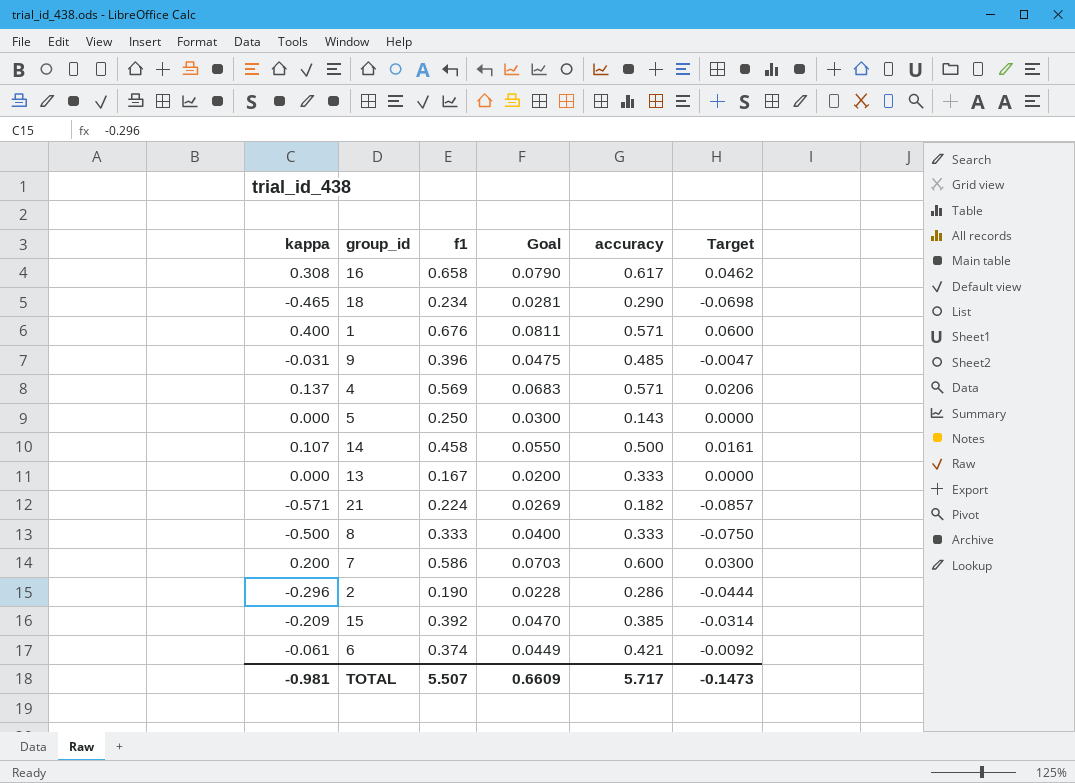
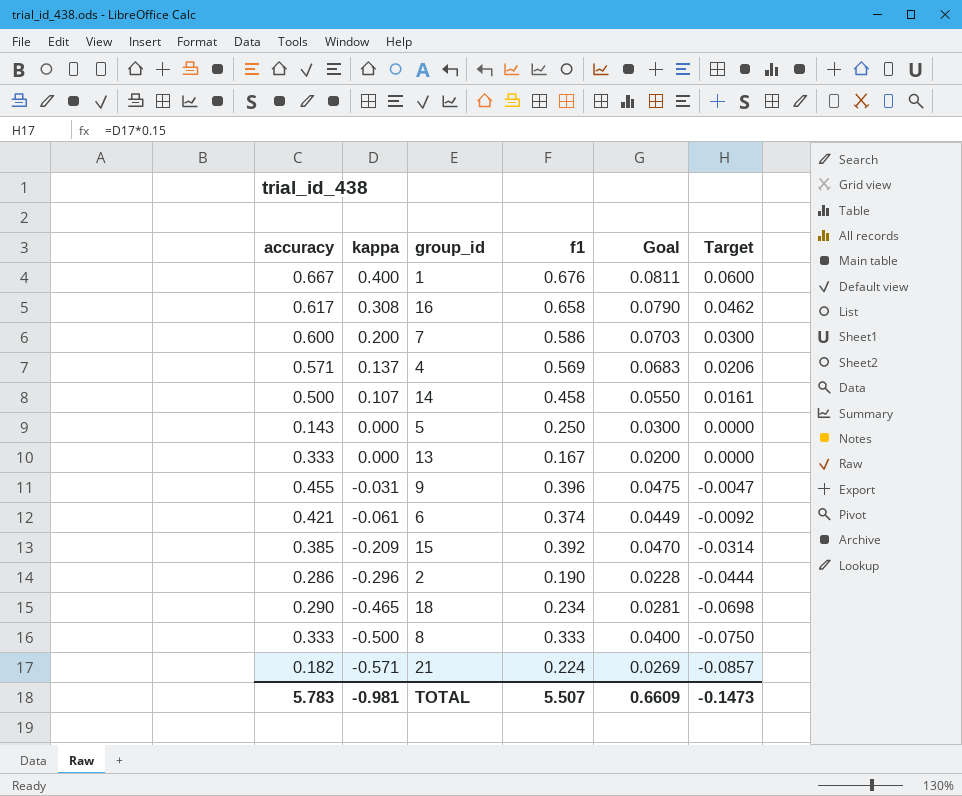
row order: none -> kappa descending
column accuracy | position: 5 -> 1
1 | accuracy: 0.571 -> 0.667
9 | accuracy: 0.485 -> 0.455
TOTAL | accuracy: 5.717 -> 5.783

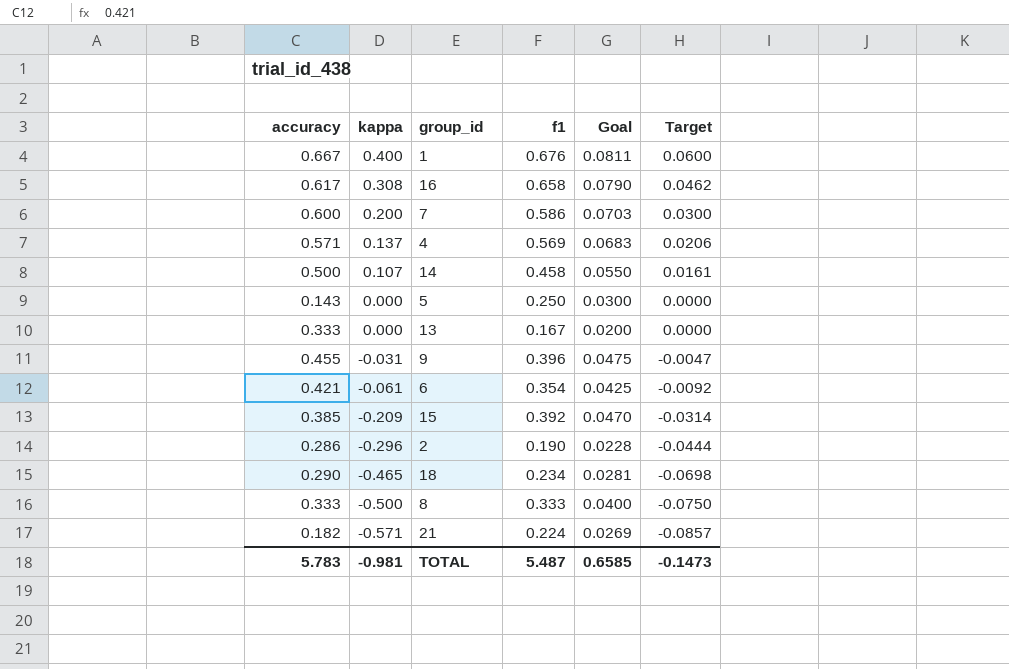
6 | f1: 0.374 -> 0.354
6 | Goal: 0.0449 -> 0.0425
TOTAL | f1: 5.507 -> 5.487
TOTAL | Goal: 0.6609 -> 0.6585

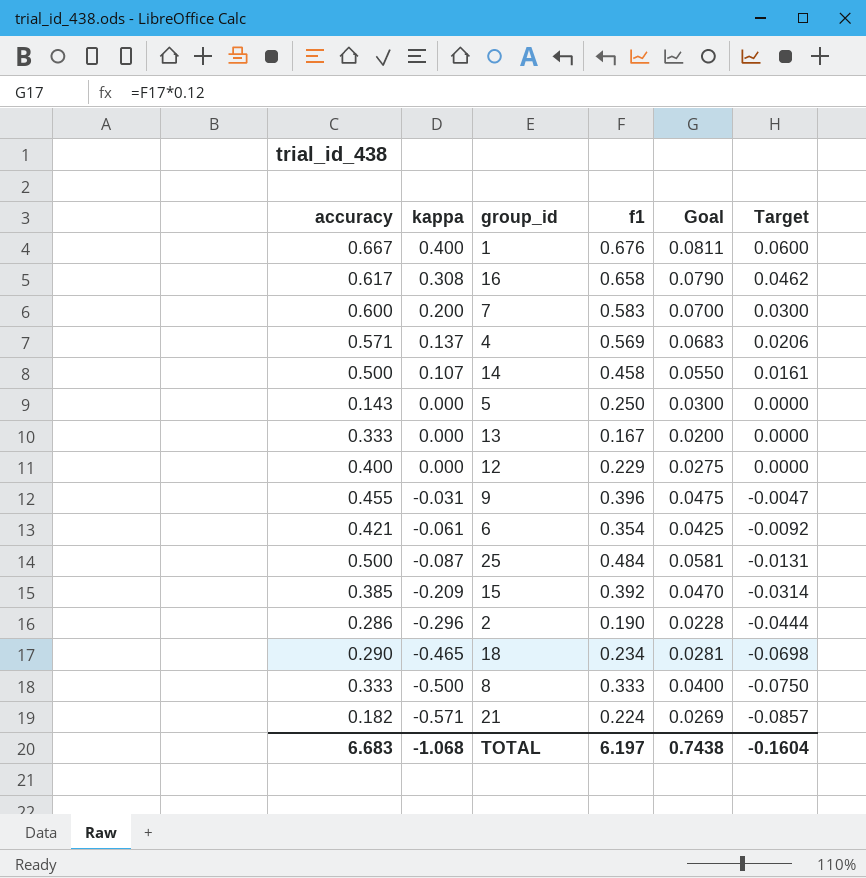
7 | f1: 0.586 -> 0.583
7 | Goal: 0.0703 -> 0.0700
row 12: none -> 0.400 | 0.000 | 0.229 | 0.0275 | 0.0000
row 25: none -> 0.500 | -0.087 | 0.484 | 0.0581 | -0.0131
TOTAL | accuracy: 5.783 -> 6.683
TOTAL | kappa: -0.981 -> -1.068
TOTAL | f1: 5.487 -> 6.197
TOTAL | Goal: 0.6585 -> 0.7438
TOTAL | Target: -0.1473 -> -0.1604

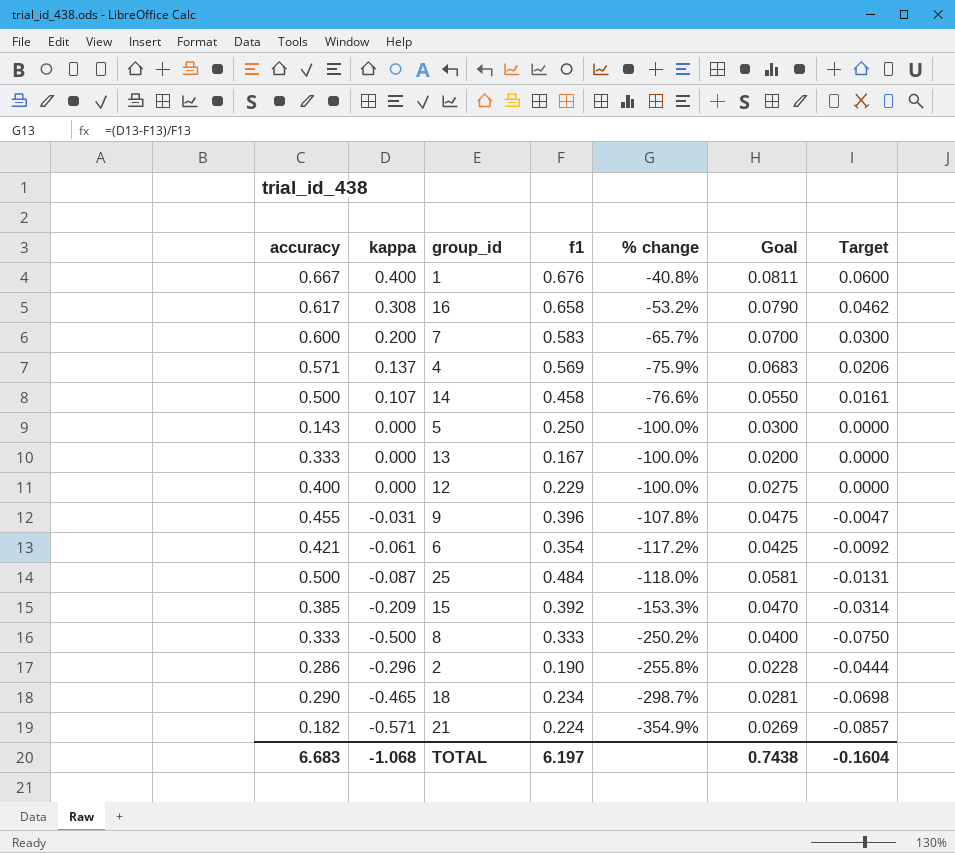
row order: kappa descending -> % change descending
column % change | formula: none -> ([kappa] - [f1]) / [f1]

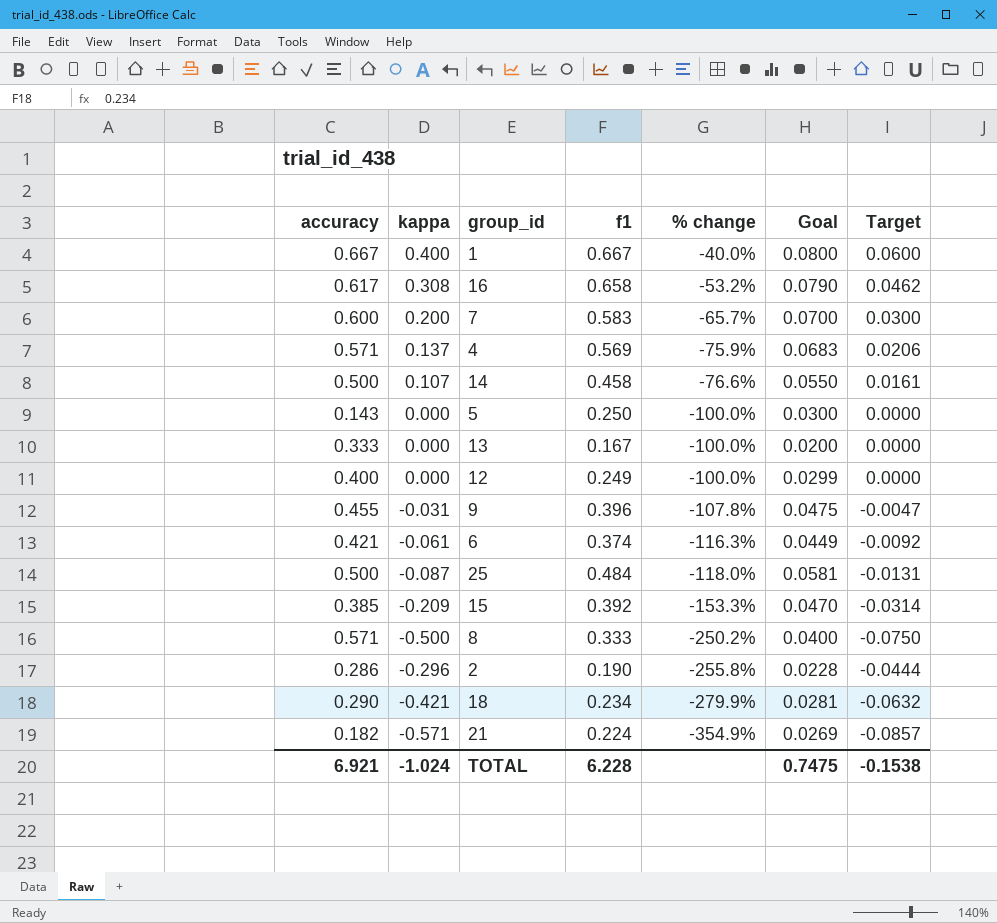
1 | f1: 0.676 -> 0.667
1 | % change: -40.8% -> -40.0%
1 | Goal: 0.0811 -> 0.0800
12 | f1: 0.229 -> 0.249
12 | Goal: 0.0275 -> 0.0299
6 | f1: 0.354 -> 0.374
6 | % change: -117.2% -> -116.3%
6 | Goal: 0.0425 -> 0.0449
8 | accuracy: 0.333 -> 0.571
18 | kappa: -0.465 -> -0.421
18 | % change: -298.7% -> -279.9%
18 | Target: -0.0698 -> -0.0632
TOTAL | accuracy: 6.683 -> 6.921
TOTAL | kappa: -1.068 -> -1.024
TOTAL | f1: 6.197 -> 6.228
TOTAL | Goal: 0.7438 -> 0.7475
TOTAL | Target: -0.1604 -> -0.1538

